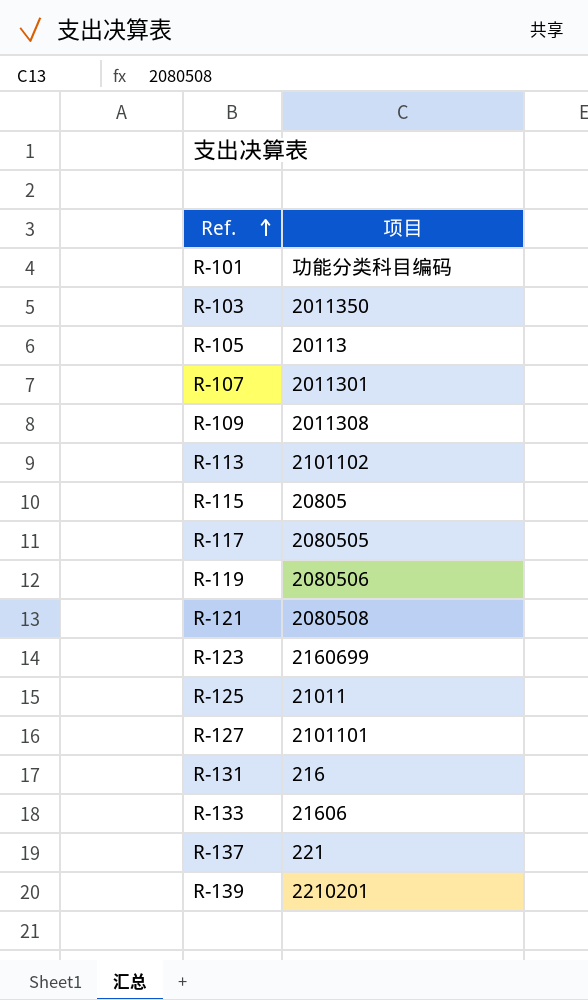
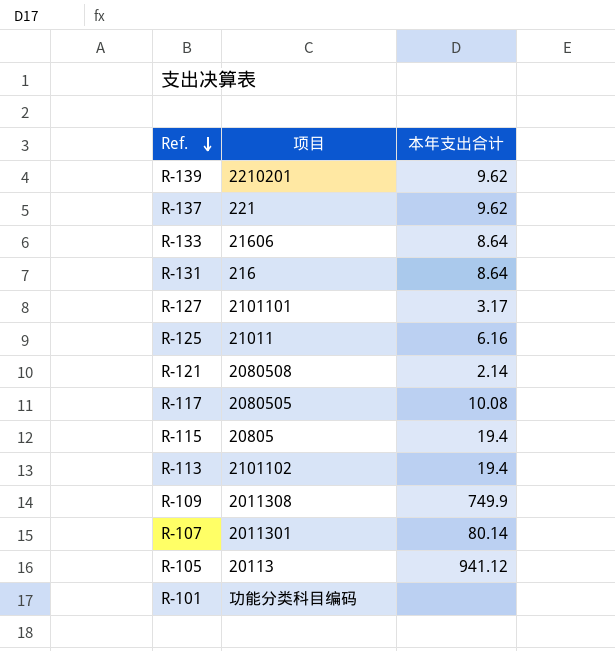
row order: Ref. ascending -> Ref. descending
column 本年支出合计 | position: none -> 3
row R-103: 2011350 -> none
row R-119: 2080506 -> none
row R-123: 2160699 -> none

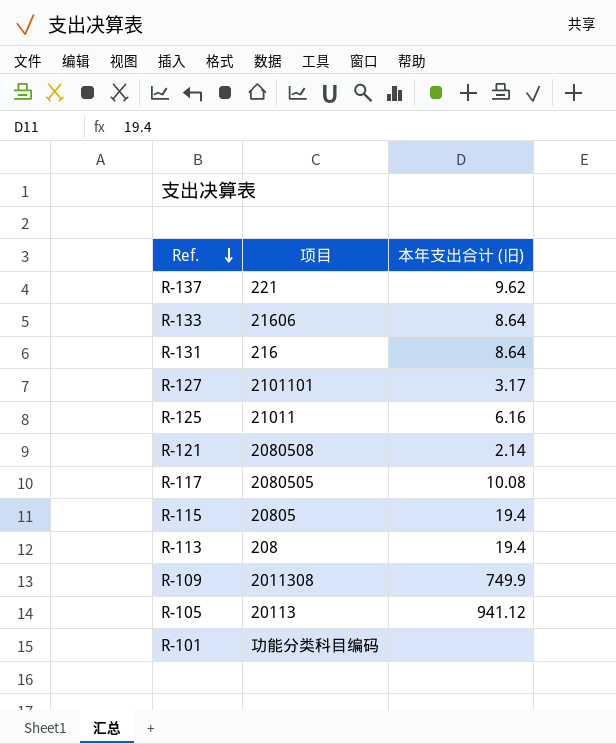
column name: 本年支出合计 -> 本年支出合计 (旧)
row R-139: 2210201 | 9.62 -> none
row R-107: 2011301 | 80.14 -> none
R-113 | 项目: 2101102 -> 208

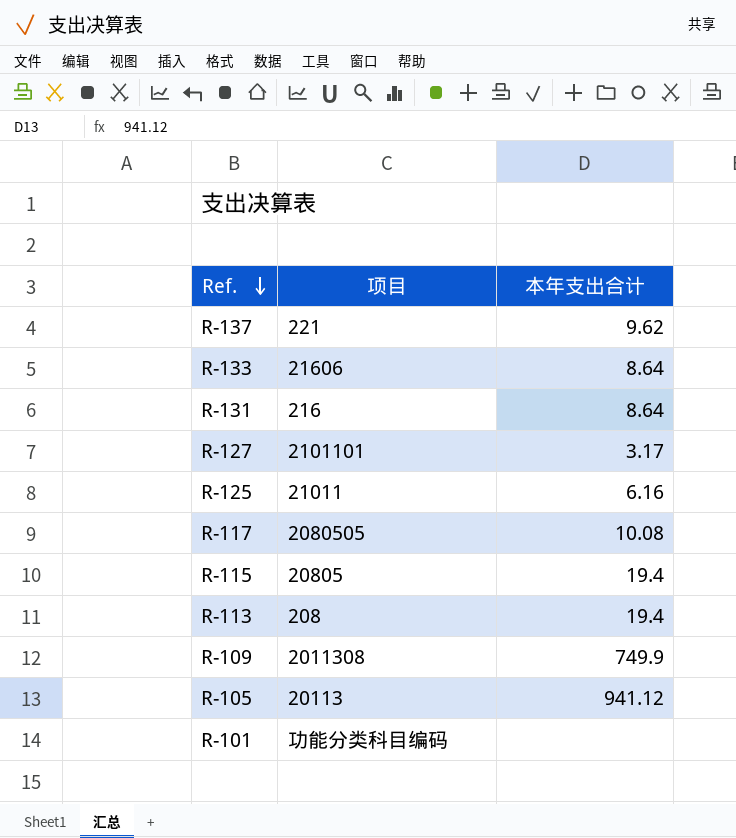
column name: 本年支出合计 (旧) -> 本年支出合计
row R-121: 2080508 | 2.14 -> none

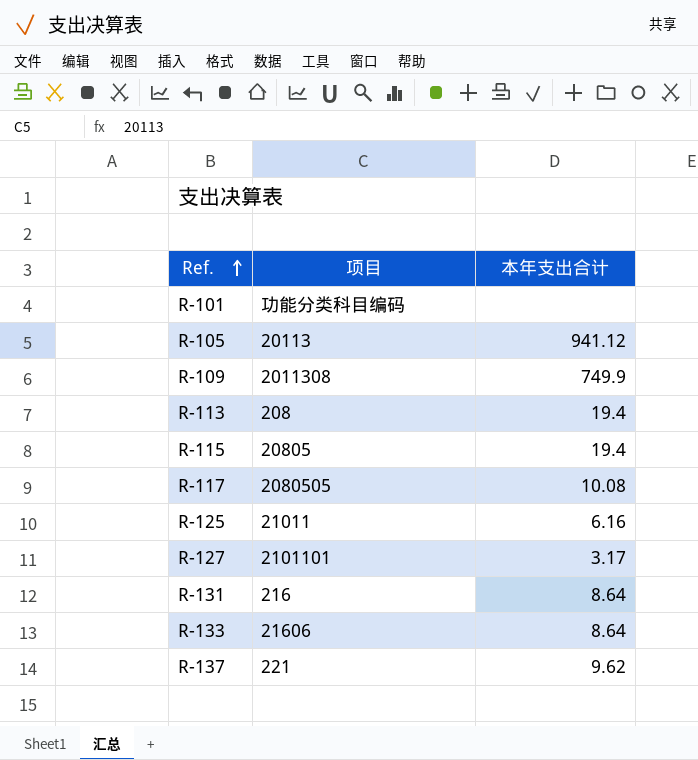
row order: Ref. descending -> Ref. ascending

